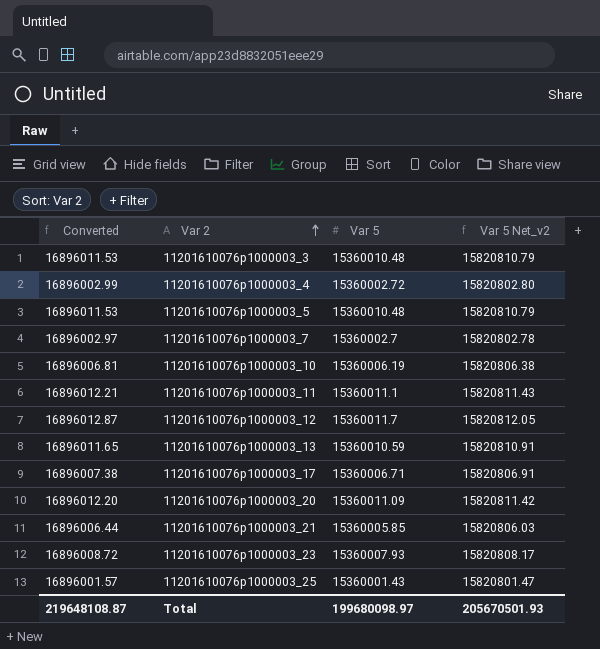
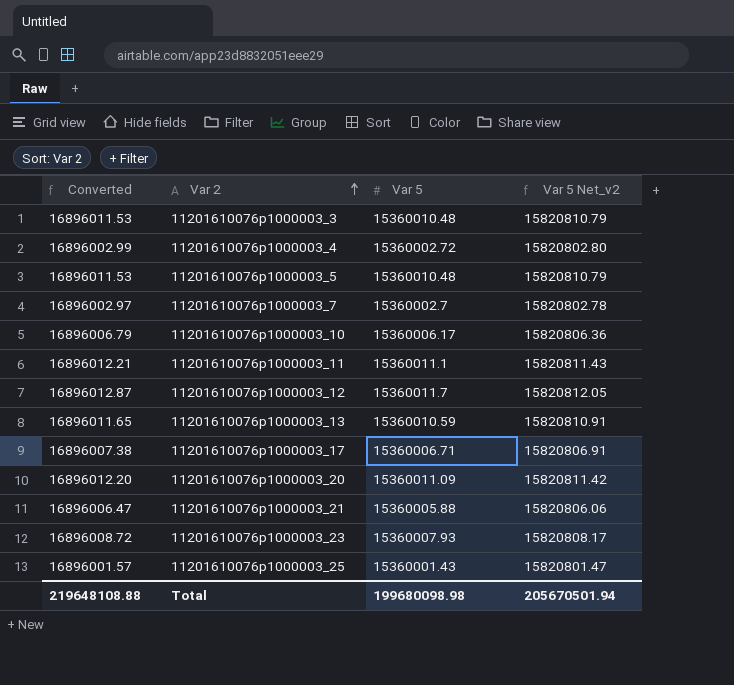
11201610076p1000003_10 | Converted: 16896006.81 -> 16896006.79
11201610076p1000003_10 | Var 5: 15360006.19 -> 15360006.17
11201610076p1000003_10 | Var 5 Net_v2: 15820806.38 -> 15820806.36
11201610076p1000003_21 | Converted: 16896006.44 -> 16896006.47
11201610076p1000003_21 | Var 5: 15360005.85 -> 15360005.88
11201610076p1000003_21 | Var 5 Net_v2: 15820806.03 -> 15820806.06
Total | Converted: 219648108.87 -> 219648108.88
Total | Var 5: 199680098.97 -> 199680098.98
Total | Var 5 Net_v2: 205670501.93 -> 205670501.94

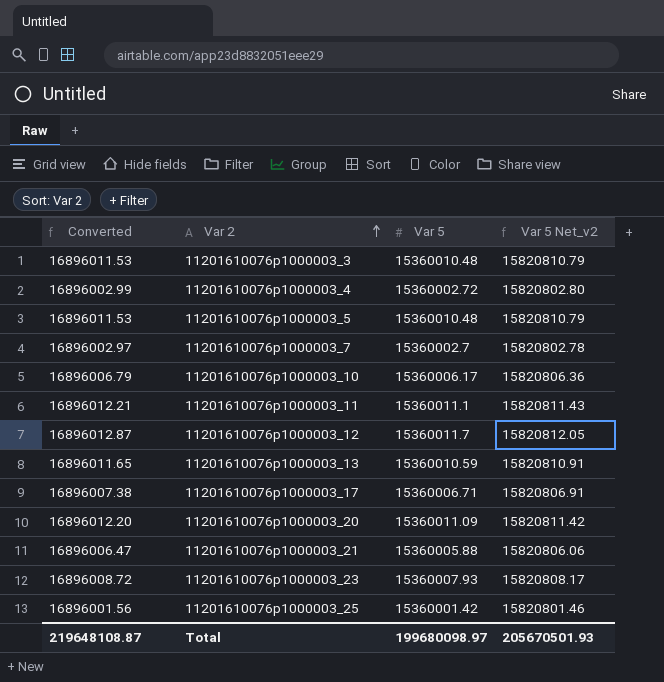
11201610076p1000003_25 | Converted: 16896001.57 -> 16896001.56
11201610076p1000003_25 | Var 5: 15360001.43 -> 15360001.42
11201610076p1000003_25 | Var 5 Net_v2: 15820801.47 -> 15820801.46
Total | Converted: 219648108.88 -> 219648108.87
Total | Var 5: 199680098.98 -> 199680098.97
Total | Var 5 Net_v2: 205670501.94 -> 205670501.93

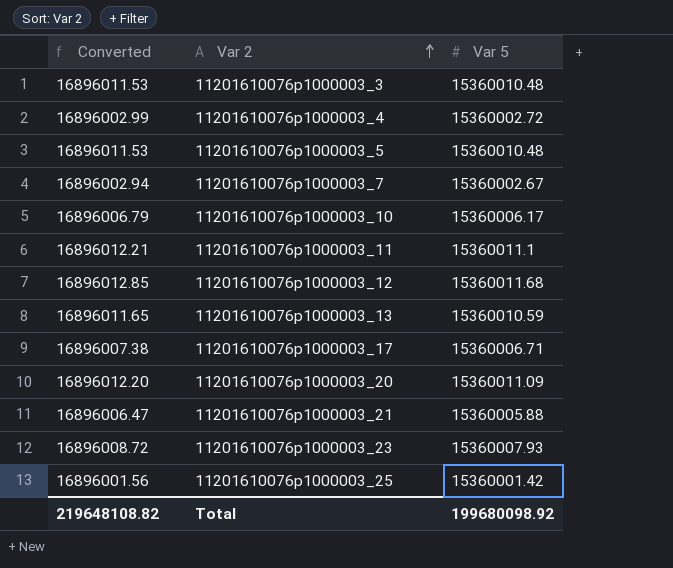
column Var 5 Net_v2 | formula: [Var 5] * 1.03 -> none
11201610076p1000003_7 | Converted: 16896002.97 -> 16896002.94
11201610076p1000003_7 | Var 5: 15360002.7 -> 15360002.67
11201610076p1000003_12 | Converted: 16896012.87 -> 16896012.85
11201610076p1000003_12 | Var 5: 15360011.7 -> 15360011.68
Total | Converted: 219648108.87 -> 219648108.82
Total | Var 5: 199680098.97 -> 199680098.92

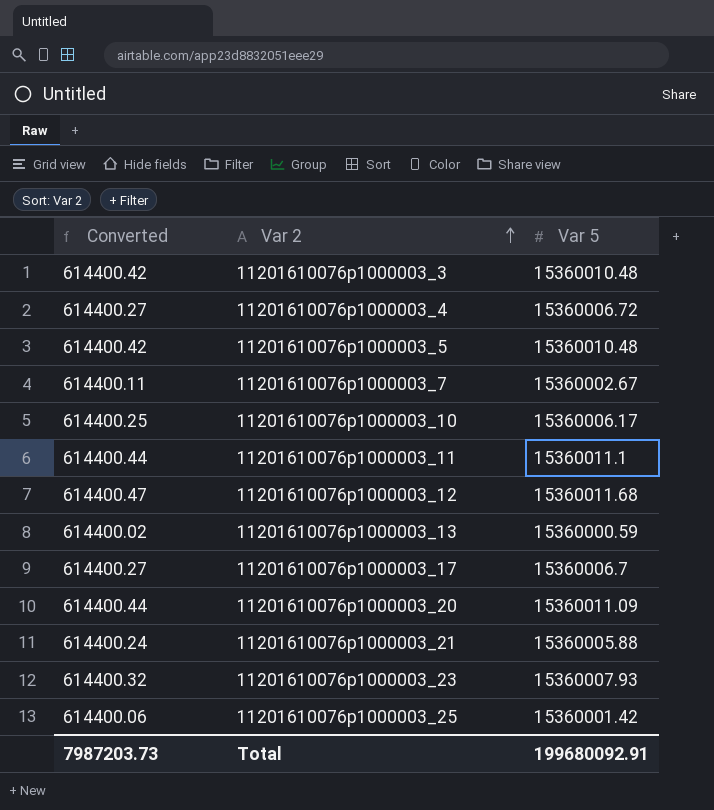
column Converted | formula: [Var 5] * 1.1 -> [Var 5] * 0.04
11201610076p1000003_4 | Var 5: 15360002.72 -> 15360006.72
11201610076p1000003_13 | Var 5: 15360010.59 -> 15360000.59
11201610076p1000003_17 | Var 5: 15360006.71 -> 15360006.7
Total | Converted: 219648108.82 -> 7987203.73
Total | Var 5: 199680098.92 -> 199680092.91

